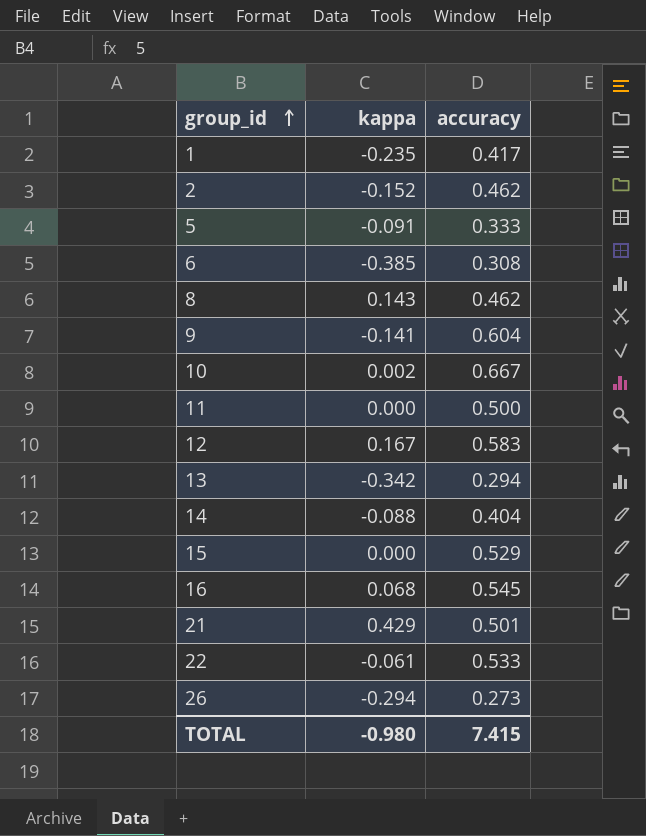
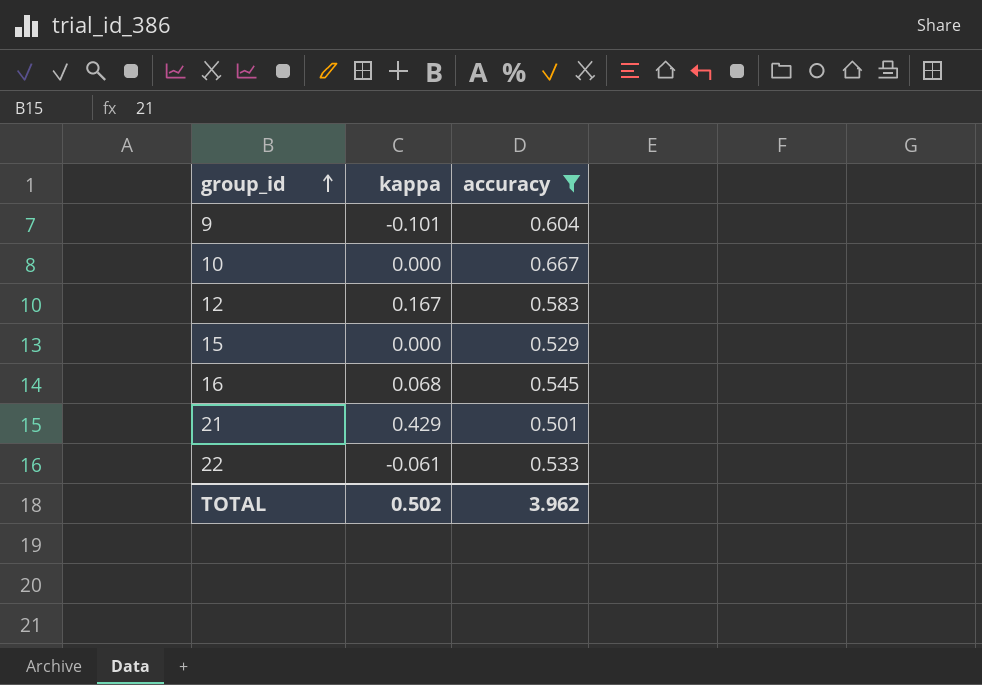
filter: none -> accuracy >= 0.501
9 | kappa: -0.141 -> -0.101
10 | kappa: 0.002 -> 0.000
TOTAL | kappa: -0.980 -> 0.502
TOTAL | accuracy: 7.415 -> 3.962

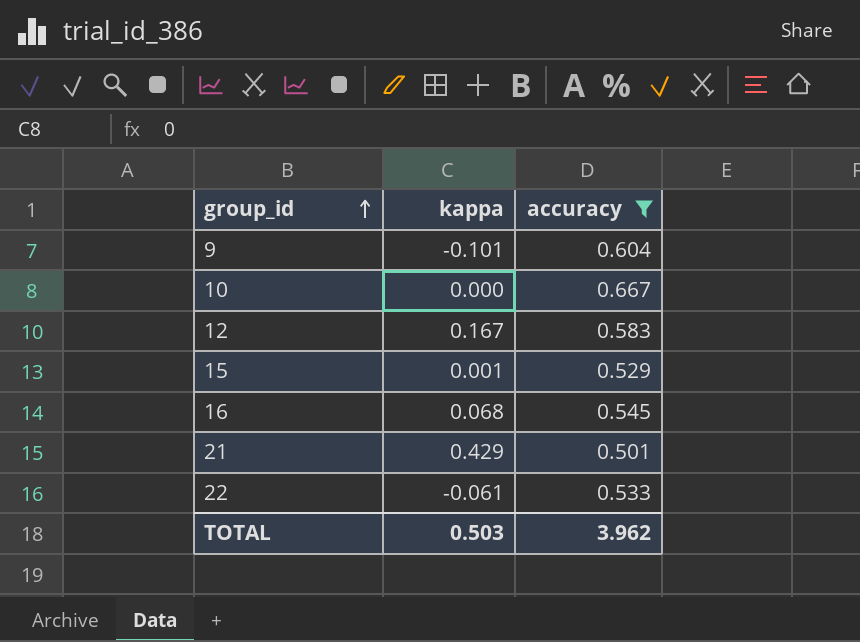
15 | kappa: 0.000 -> 0.001
TOTAL | kappa: 0.502 -> 0.503

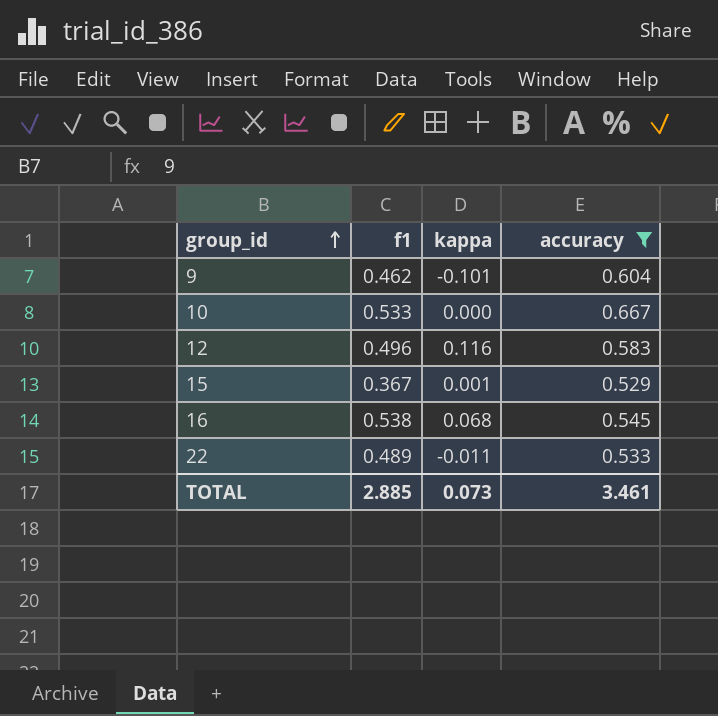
column f1 | position: none -> 2
row 21: 0.429 | 0.501 -> none
12 | kappa: 0.167 -> 0.116
22 | kappa: -0.061 -> -0.011
TOTAL | kappa: 0.503 -> 0.073
TOTAL | accuracy: 3.962 -> 3.461

